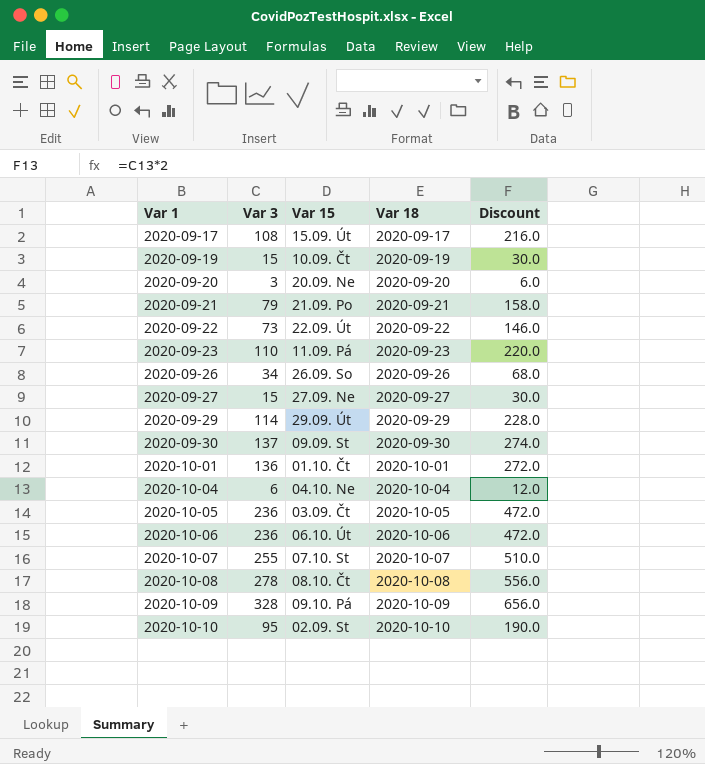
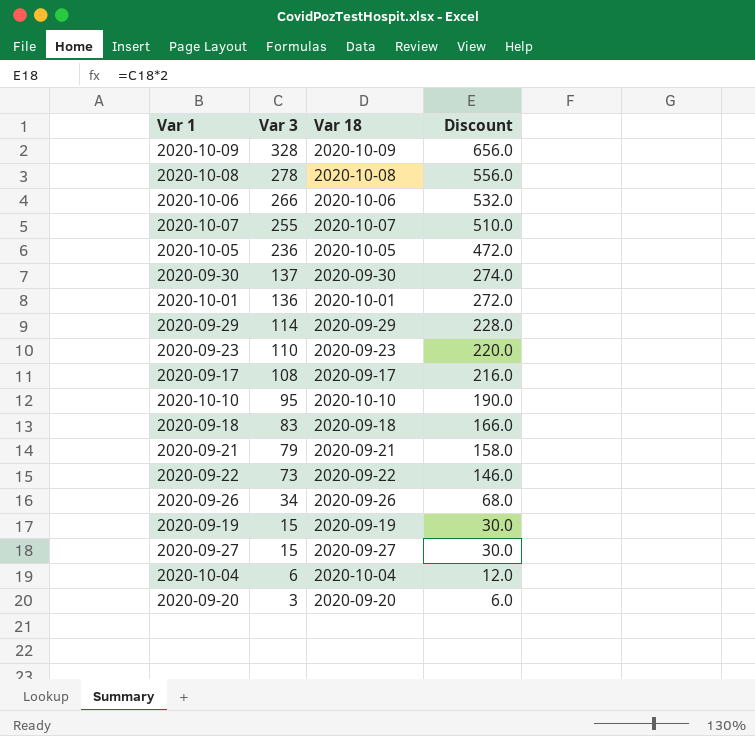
row order: Var 1 ascending -> Var 3 descending
column Var 15 | position: 3 -> none
2020-10-06 | Var 3: 236 -> 266
2020-10-06 | Discount: 472.0 -> 532.0
row 2020-09-18: none -> 83 | 2020-09-18 | 166.0

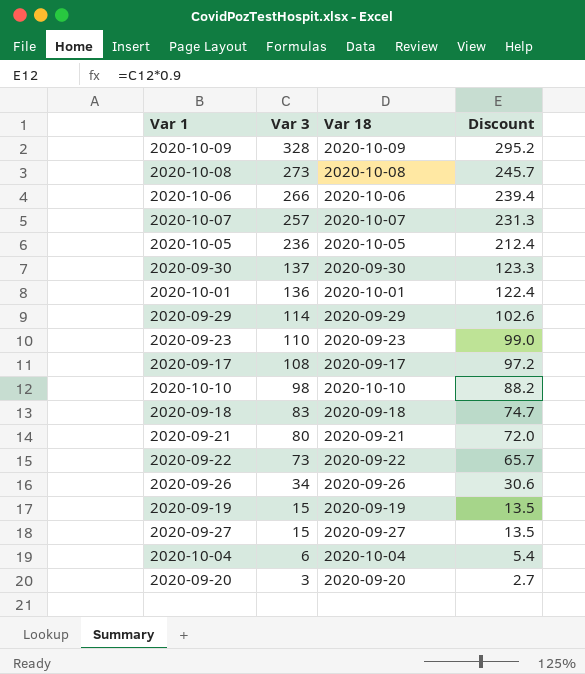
column Discount | formula: [Var 3] * 2 -> [Var 3] * 0.9
2020-10-08 | Var 3: 278 -> 273
2020-10-07 | Var 3: 255 -> 257
2020-10-10 | Var 3: 95 -> 98
2020-09-21 | Var 3: 79 -> 80

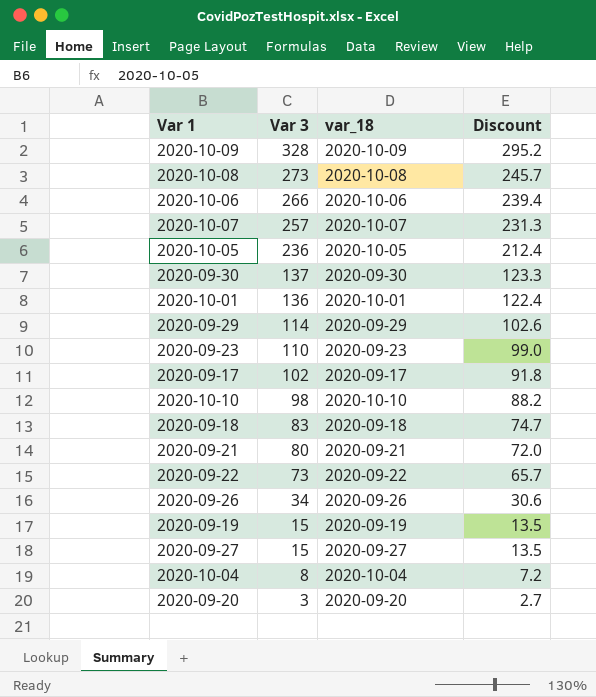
column name: Var 18 -> var_18
2020-09-17 | Var 3: 108 -> 102
2020-09-17 | Discount: 97.2 -> 91.8
2020-10-04 | Var 3: 6 -> 8
2020-10-04 | Discount: 5.4 -> 7.2

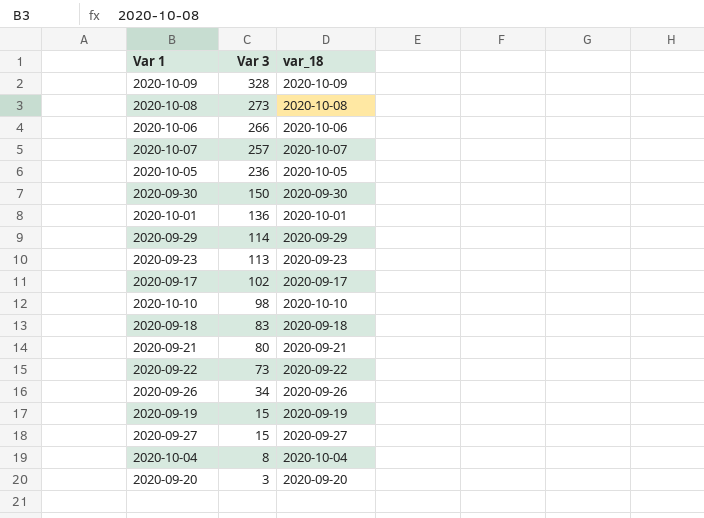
column Discount | formula: [Var 3] * 0.9 -> none
2020-09-30 | Var 3: 137 -> 150
2020-09-23 | Var 3: 110 -> 113

